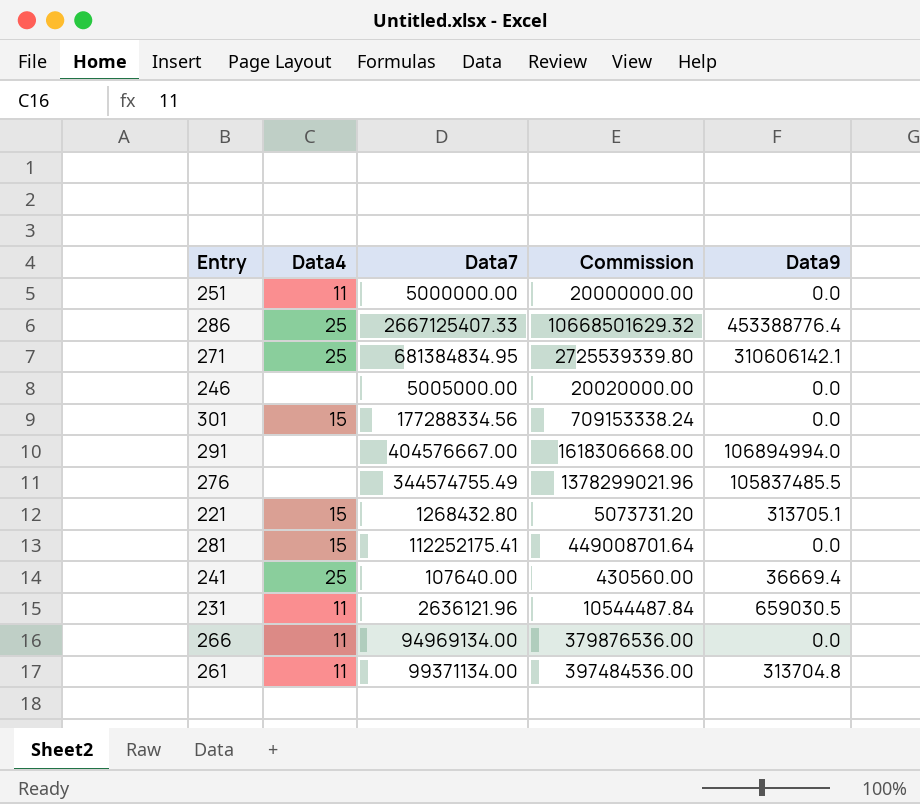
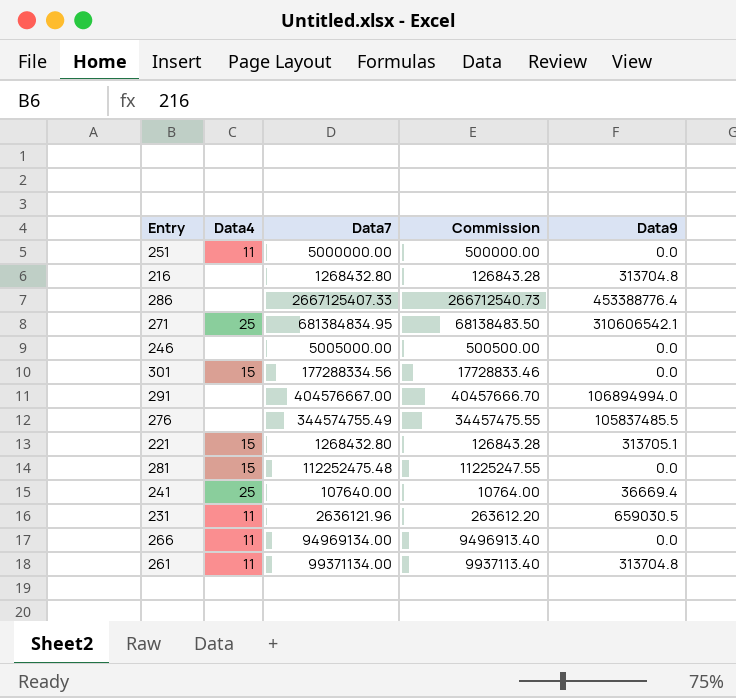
column Commission | formula: [Data7] * 4 -> [Data7] * 0.1
row 216: none -> none | 1268432.80 | 126843.28 | 313704.8
286 | Data4: 25 -> none
271 | Data9: 310606142.1 -> 310606542.1
281 | Data7: 112252175.41 -> 112252475.48

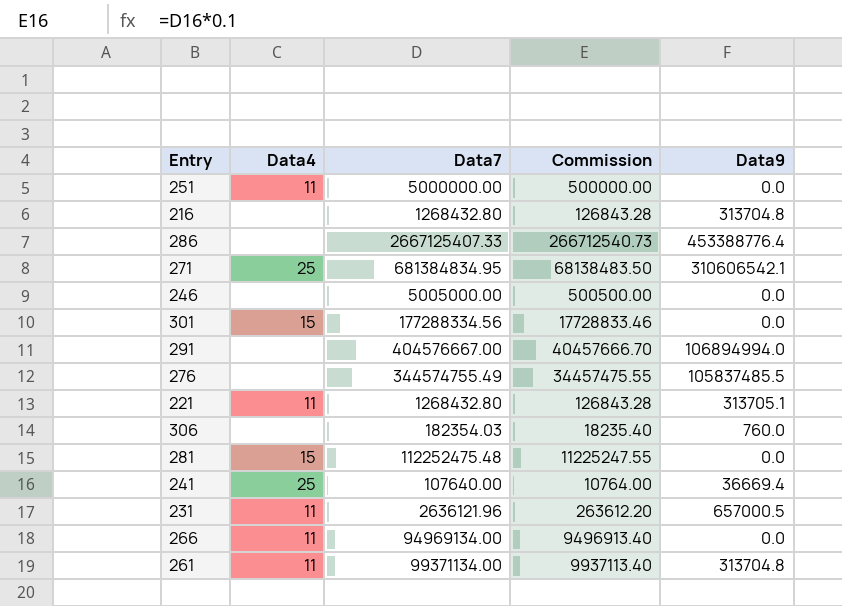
221 | Data4: 15 -> 11
row 306: none -> none | 182354.03 | 18235.40 | 760.0
231 | Data9: 659030.5 -> 657000.5

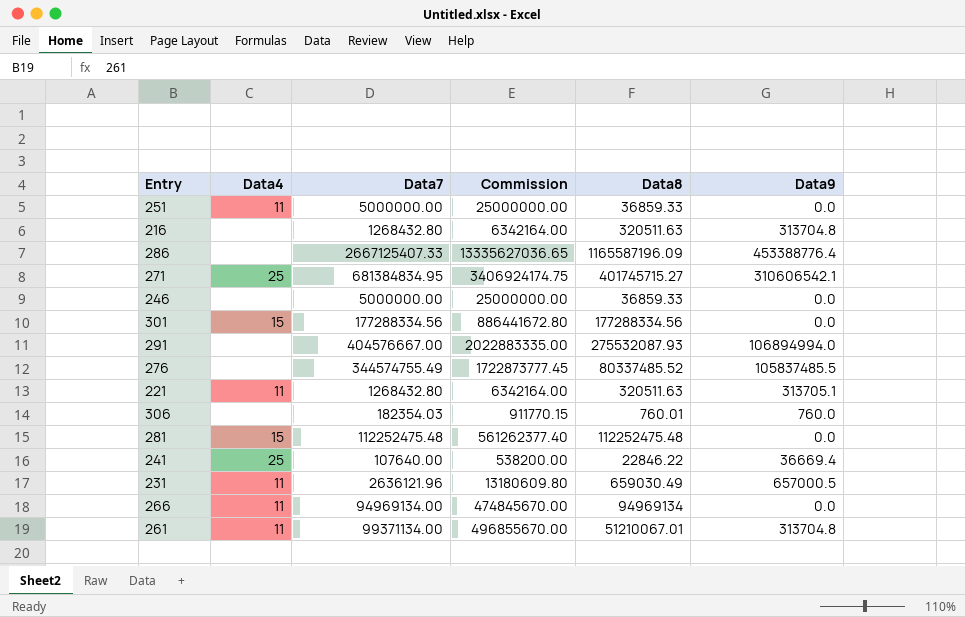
column Commission | formula: [Data7] * 0.1 -> [Data7] * 5
column Data8 | position: none -> 5
246 | Data7: 5005000.00 -> 5000000.00

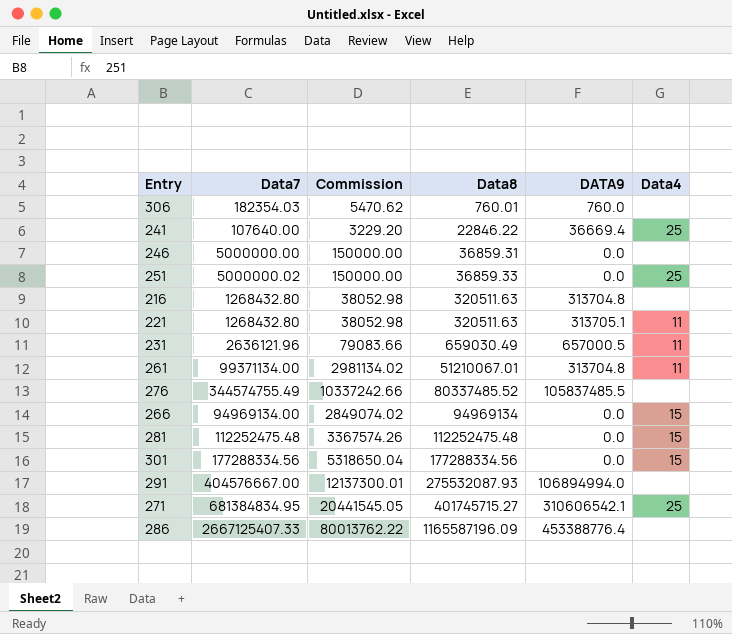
row order: none -> Data8 ascending
column Commission | formula: [Data7] * 5 -> [Data7] * 0.03
column name: Data9 -> DATA9
column Data4 | position: 2 -> 6
246 | Data8: 36859.33 -> 36859.31
251 | Data7: 5000000.00 -> 5000000.02
251 | Data4: 11 -> 25
266 | Data4: 11 -> 15

